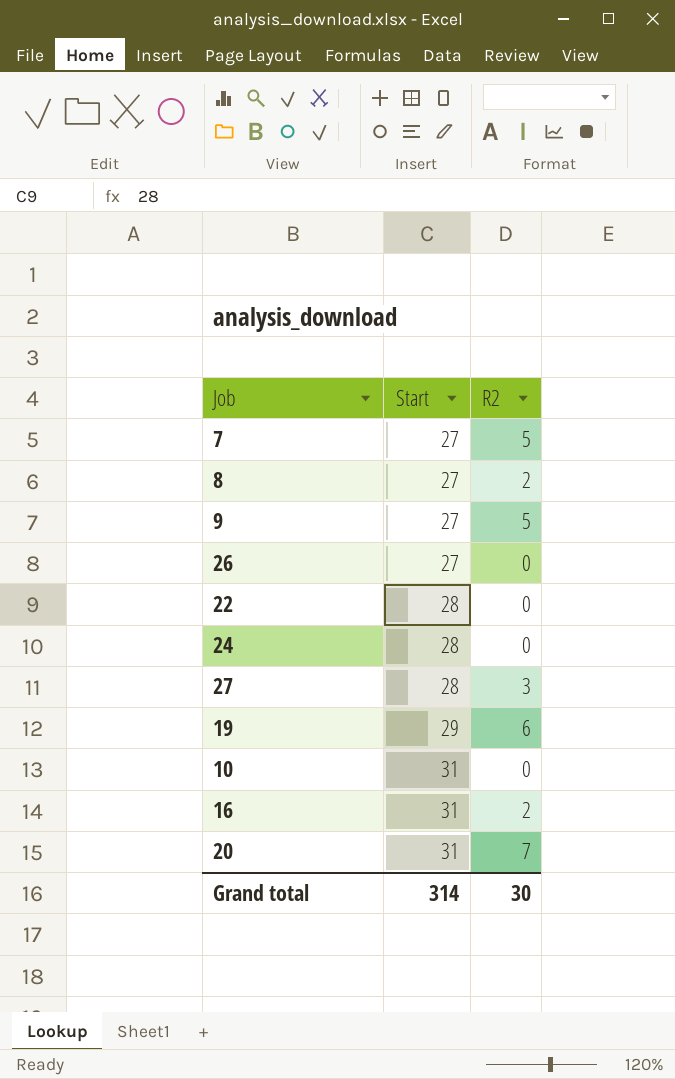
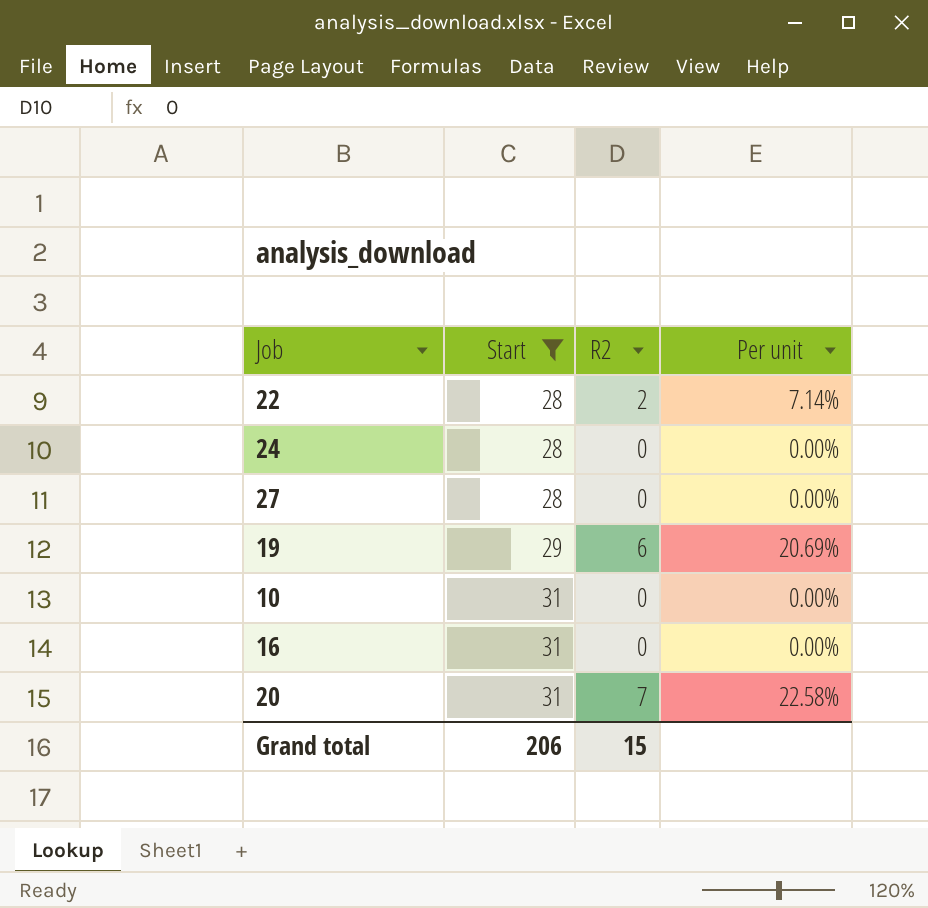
filter: none -> Start != 27
column Per unit | formula: none -> [R2] / [Start]
22 | R2: 0 -> 2
27 | R2: 3 -> 0
16 | R2: 2 -> 0
Grand total | Start: 314 -> 206
Grand total | R2: 30 -> 15

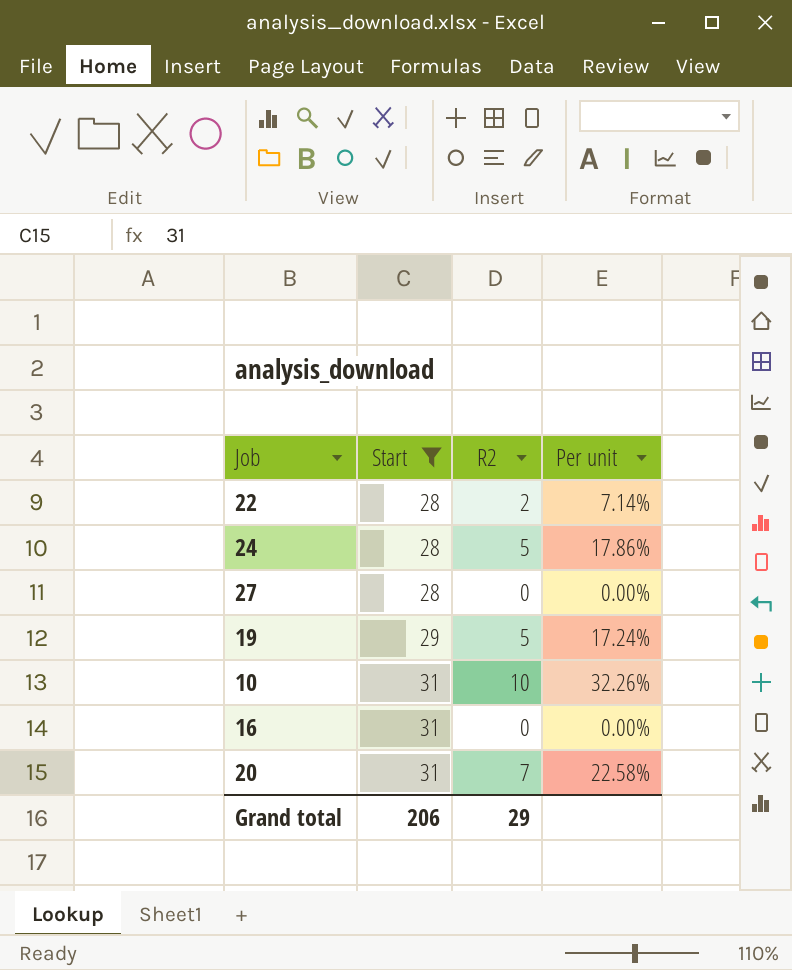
24 | R2: 0 -> 5
24 | Per unit: 0.00% -> 17.86%
19 | R2: 6 -> 5
19 | Per unit: 20.69% -> 17.24%
10 | R2: 0 -> 10
10 | Per unit: 0.00% -> 32.26%
Grand total | R2: 15 -> 29

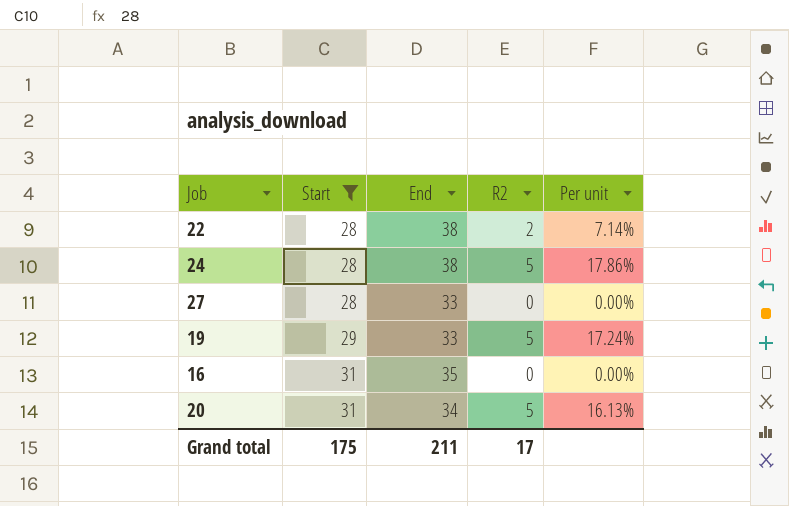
column End | position: none -> 3
row 10: 31 | 10 | 32.26% -> none
20 | R2: 7 -> 5
20 | Per unit: 22.58% -> 16.13%
Grand total | Start: 206 -> 175
Grand total | R2: 29 -> 17

